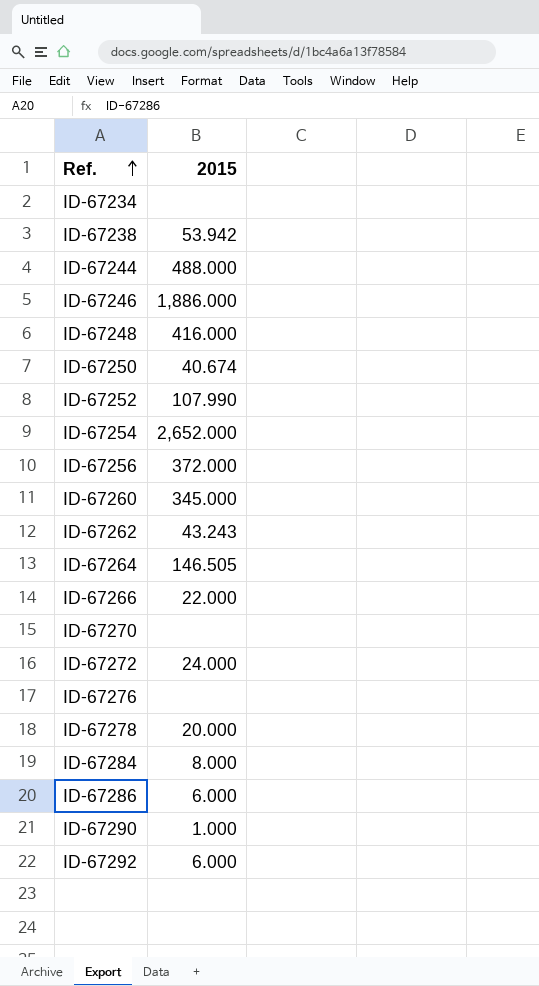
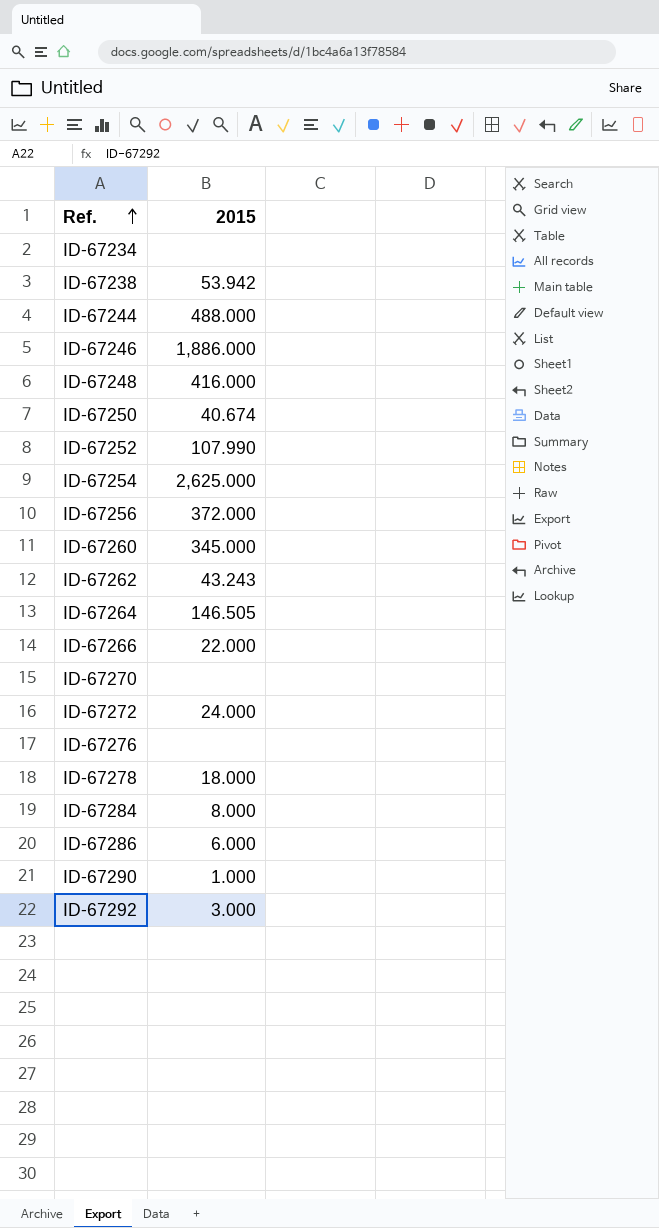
ID-67254 | 2015: 2,652.000 -> 2,625.000
ID-67278 | 2015: 20.000 -> 18.000
ID-67292 | 2015: 6.000 -> 3.000

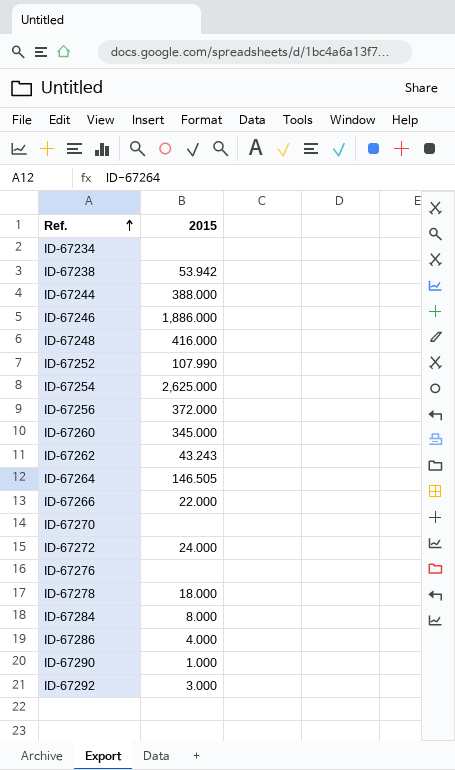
row ID-67250: 40.674 -> none
ID-67244 | 2015: 488.000 -> 388.000
ID-67286 | 2015: 6.000 -> 4.000

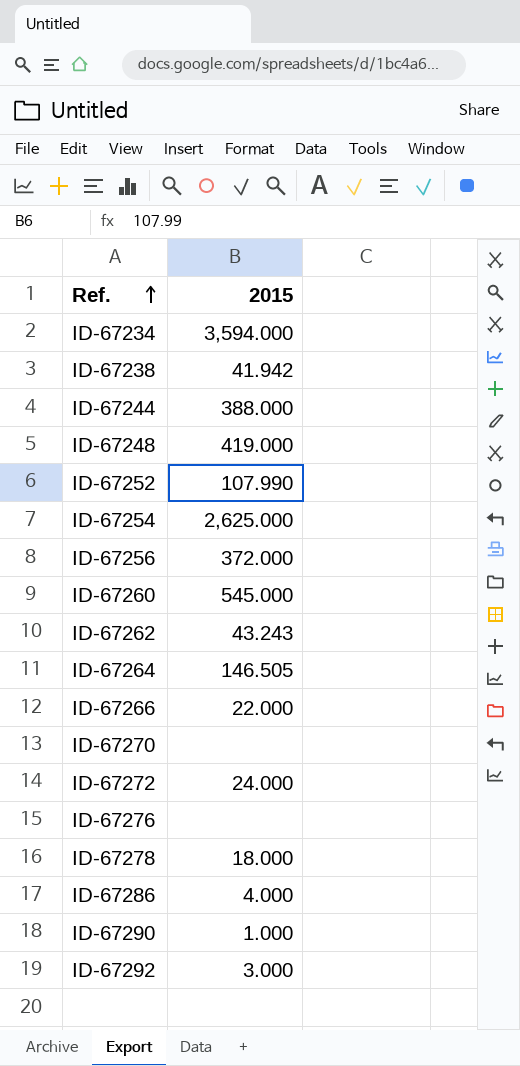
row ID-67246: 1,886.000 -> none
row ID-67284: 8.000 -> none
ID-67234 | 2015: none -> 3,594.000
ID-67238 | 2015: 53.942 -> 41.942
ID-67248 | 2015: 416.000 -> 419.000
ID-67260 | 2015: 345.000 -> 545.000

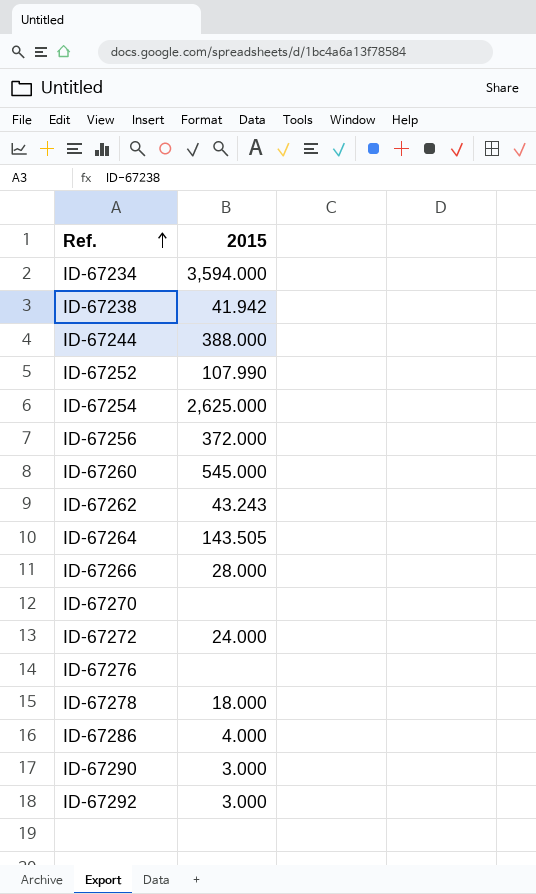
row ID-67248: 419.000 -> none
ID-67264 | 2015: 146.505 -> 143.505
ID-67266 | 2015: 22.000 -> 28.000
ID-67290 | 2015: 1.000 -> 3.000

